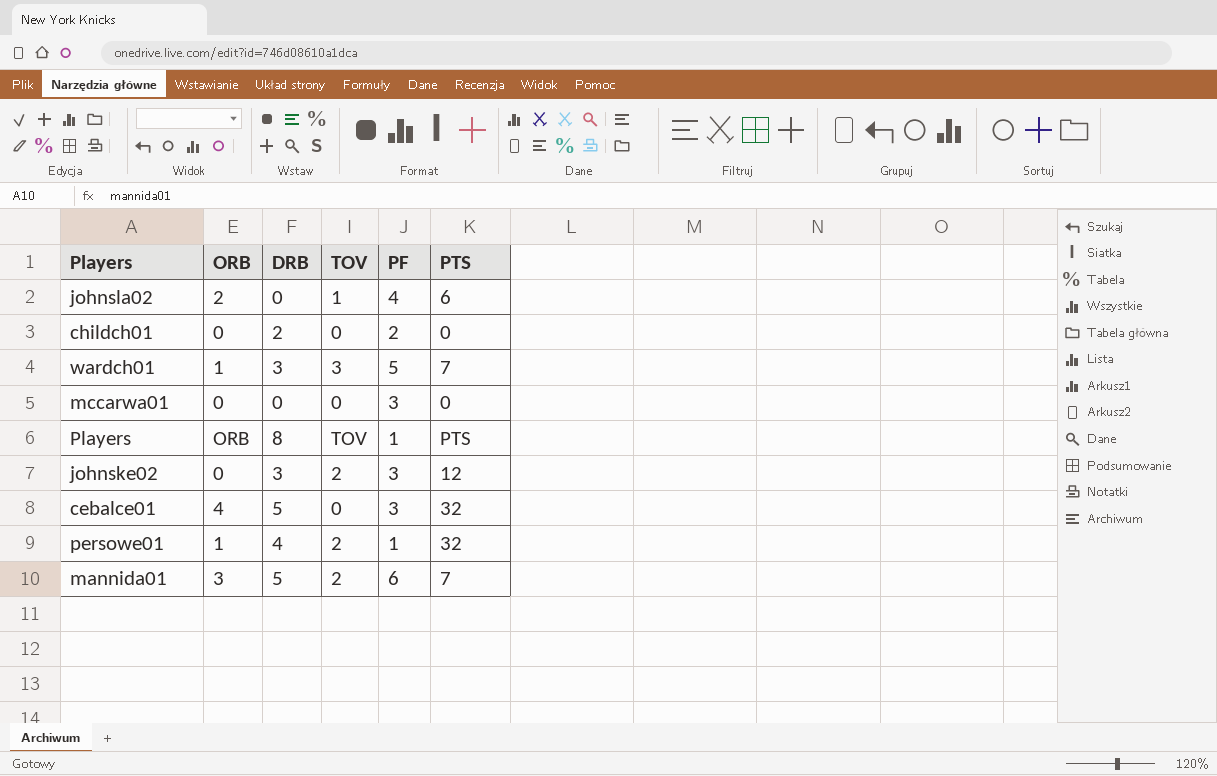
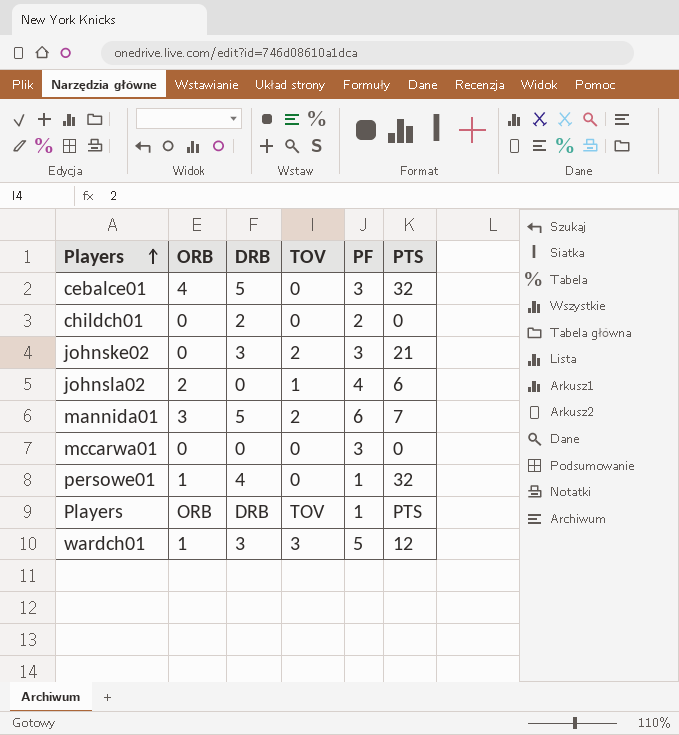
row order: none -> Players ascending
johnske02 | PTS: 12 -> 21
persowe01 | TOV: 2 -> 0
Players | DRB: 8 -> DRB
wardch01 | PTS: 7 -> 12

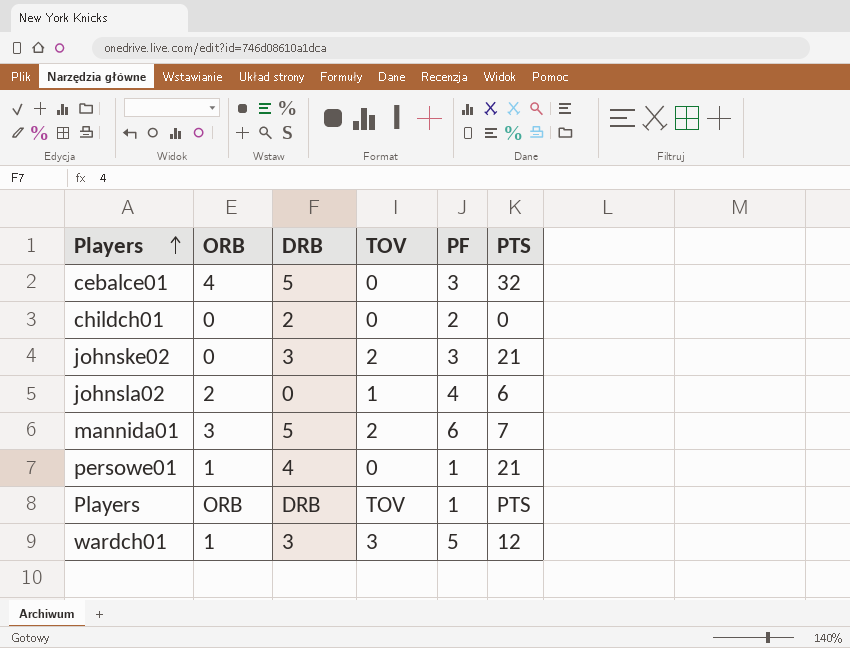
row mccarwa01: 0 | 0 | 0 | 3 | 0 -> none
persowe01 | PTS: 32 -> 21

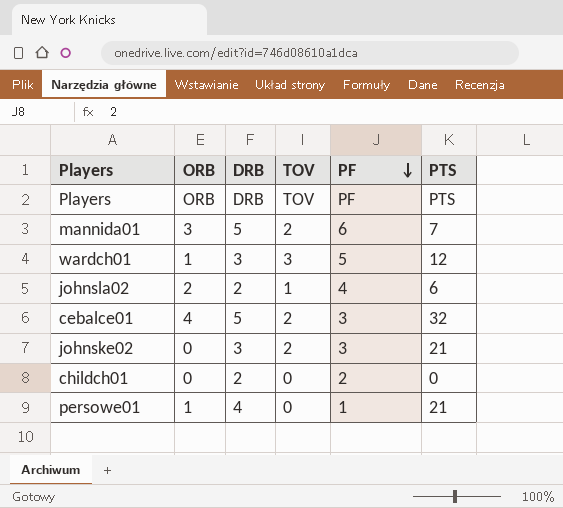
row order: Players ascending -> PF descending
Players | PF: 1 -> PF
johnsla02 | DRB: 0 -> 2
cebalce01 | TOV: 0 -> 2

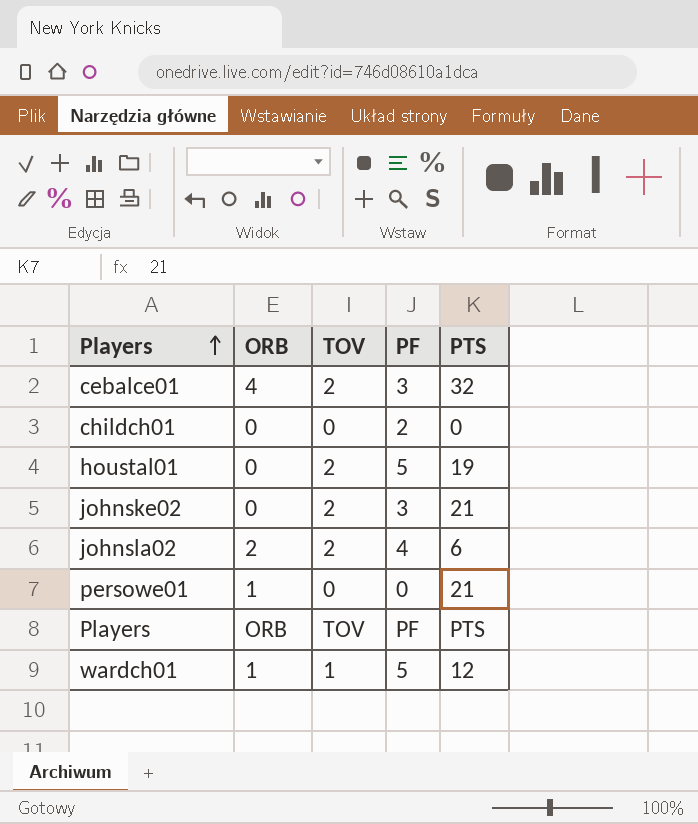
row order: PF descending -> Players ascending
column DRB | position: 3 -> none
row mannida01: 3 | 5 | 2 | 6 | 7 -> none
row houstal01: none -> 0 | 2 | 5 | 19
johnsla02 | TOV: 1 -> 2
persowe01 | PF: 1 -> 0
wardch01 | TOV: 3 -> 1

